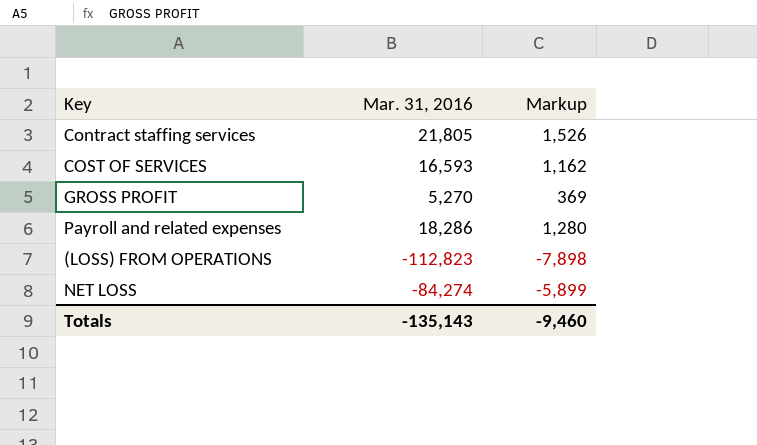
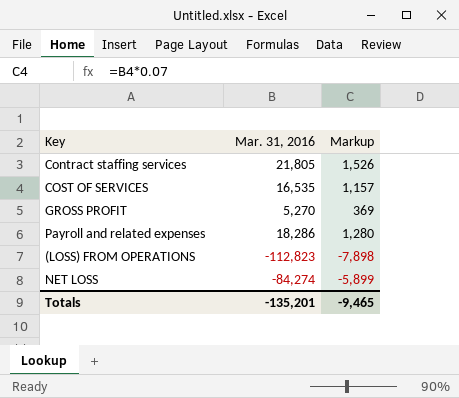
COST OF SERVICES | Mar. 31, 2016: 16,593 -> 16,535
COST OF SERVICES | Markup: 1,162 -> 1,157
Totals | Mar. 31, 2016: -135,143 -> -135,201
Totals | Markup: -9,460 -> -9,465

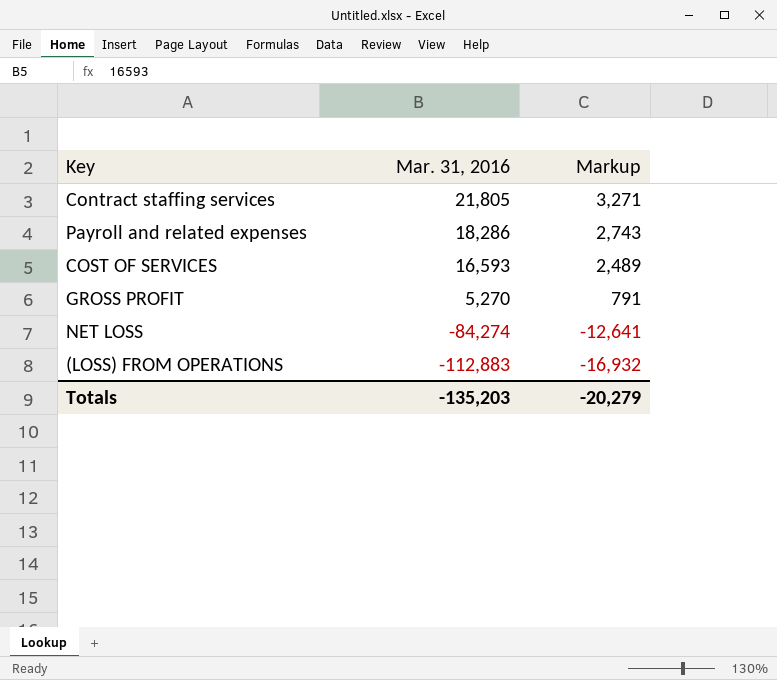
row order: none -> Mar. 31, 2016 descending
column Markup | formula: [Mar. 31, 2016] * 0.07 -> [Mar. 31, 2016] * 0.15
COST OF SERVICES | Mar. 31, 2016: 16,535 -> 16,593
(LOSS) FROM OPERATIONS | Mar. 31, 2016: -112,823 -> -112,883
Totals | Mar. 31, 2016: -135,201 -> -135,203
Totals | Markup: -9,465 -> -20,279

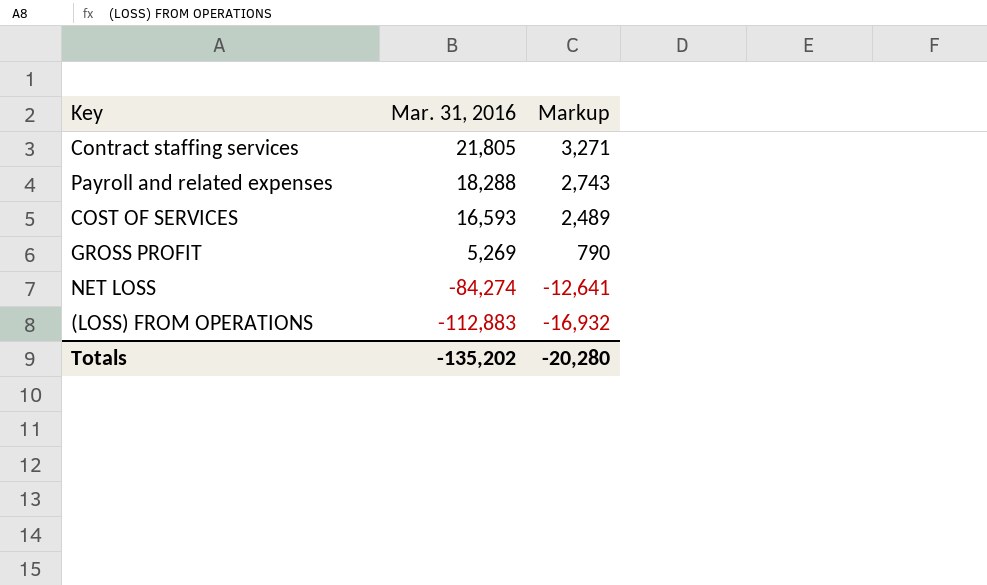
Payroll and related expenses | Mar. 31, 2016: 18,286 -> 18,288
GROSS PROFIT | Mar. 31, 2016: 5,270 -> 5,269
GROSS PROFIT | Markup: 791 -> 790
Totals | Mar. 31, 2016: -135,203 -> -135,202
Totals | Markup: -20,279 -> -20,280

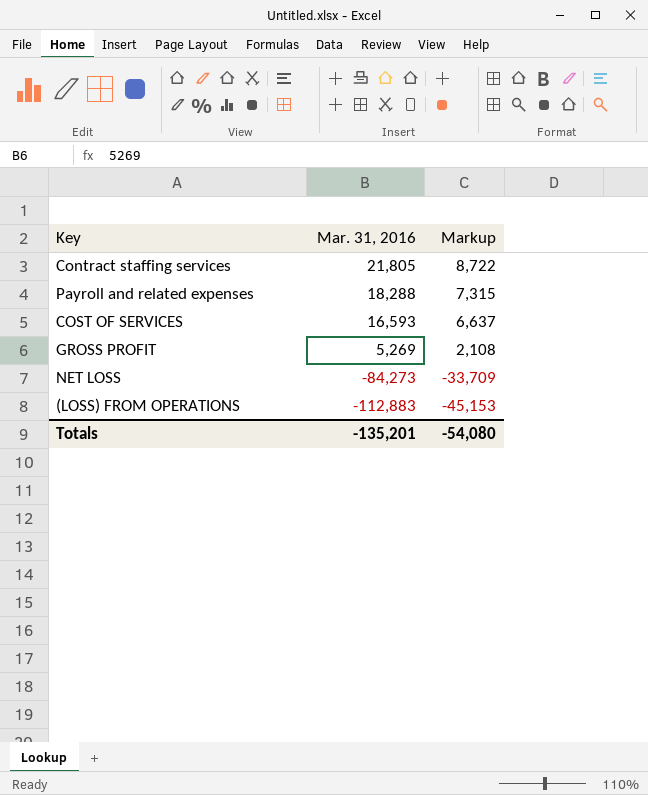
column Markup | formula: [Mar. 31, 2016] * 0.15 -> [Mar. 31, 2016] * 0.4
NET LOSS | Mar. 31, 2016: -84,274 -> -84,273
Totals | Mar. 31, 2016: -135,202 -> -135,201
Totals | Markup: -20,280 -> -54,080

